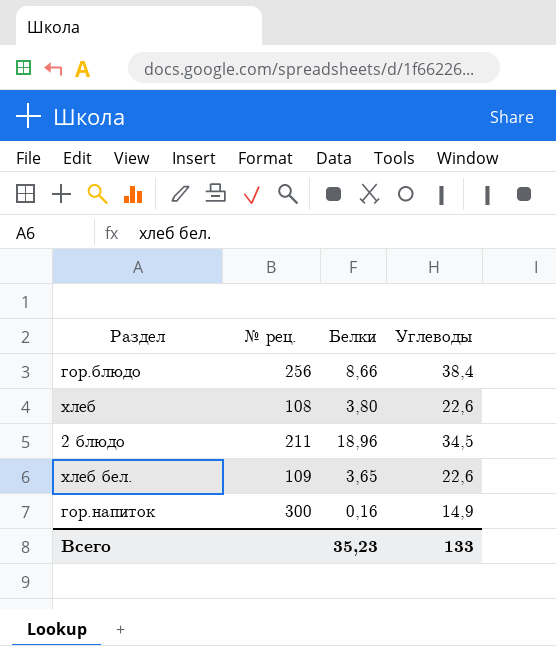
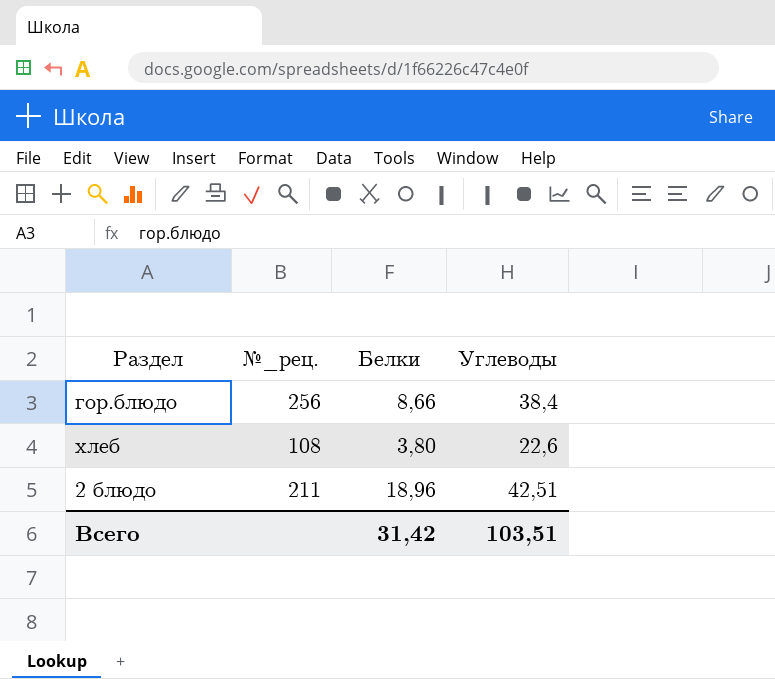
column name: № рец. -> №_рец.
row хлеб бел.: 109 | 3,65 | 22,6 -> none
row гор.напиток: 300 | 0,16 | 14,9 -> none
2 блюдо | Углеводы: 34,5 -> 42,51
Всего | Белки: 35,23 -> 31,42
Всего | Углеводы: 133 -> 103,51

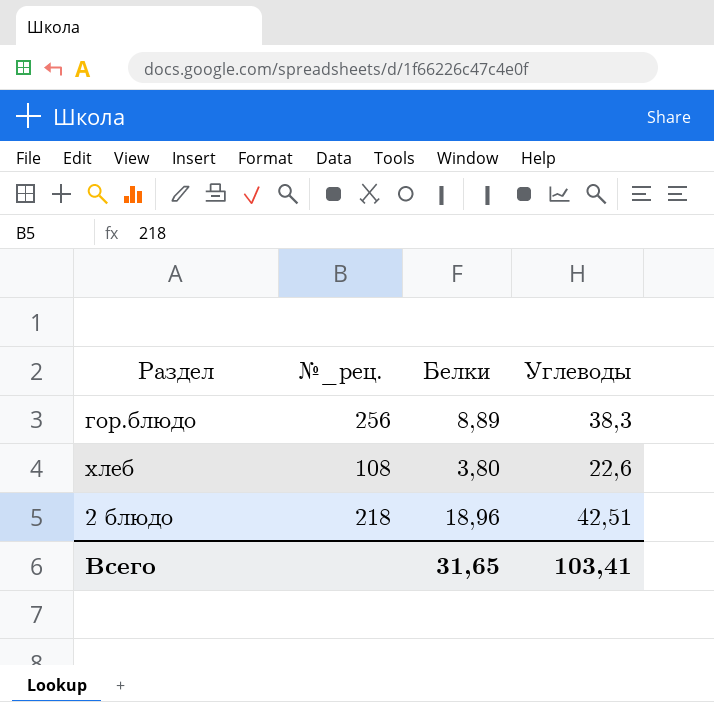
гор.блюдо | Белки: 8,66 -> 8,89
гор.блюдо | Углеводы: 38,4 -> 38,3
2 блюдо | №_рец.: 211 -> 218
Всего | Белки: 31,42 -> 31,65
Всего | Углеводы: 103,51 -> 103,41

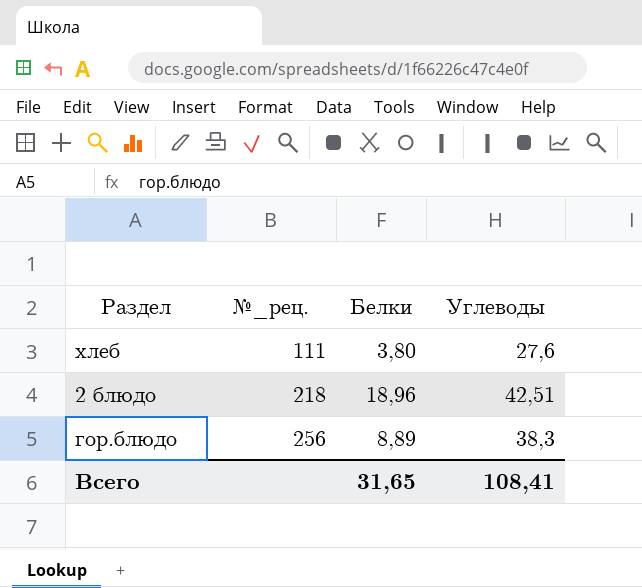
row order: none -> №_рец. ascending
хлеб | №_рец.: 108 -> 111
хлеб | Углеводы: 22,6 -> 27,6
Всего | Углеводы: 103,41 -> 108,41

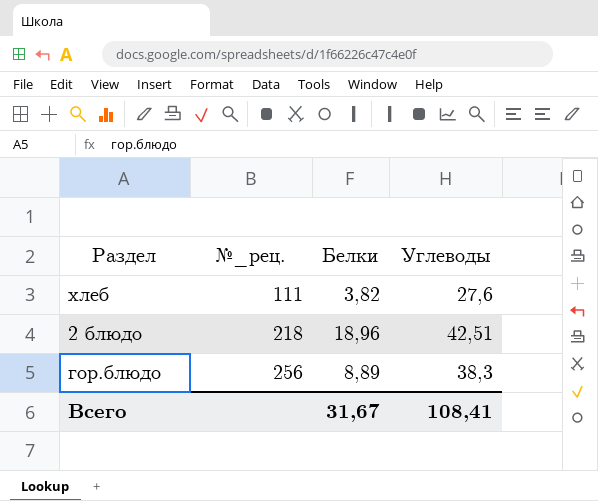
хлеб | Белки: 3,80 -> 3,82
Всего | Белки: 31,65 -> 31,67

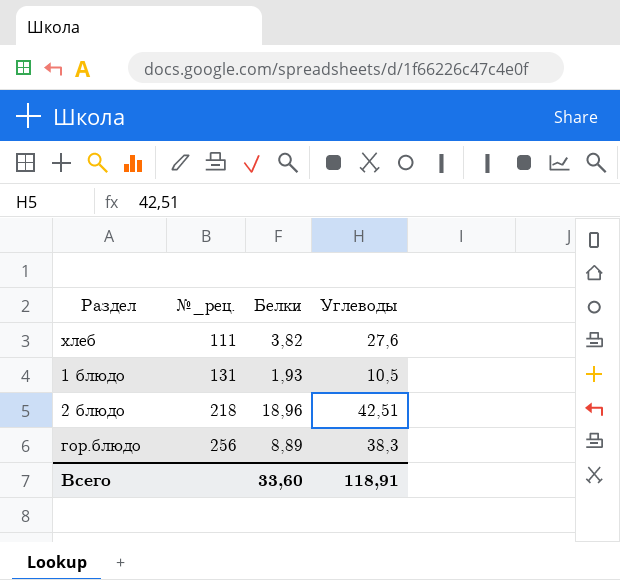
row 1 блюдо: none -> 131 | 1,93 | 10,5
Всего | Белки: 31,67 -> 33,60
Всего | Углеводы: 108,41 -> 118,91

